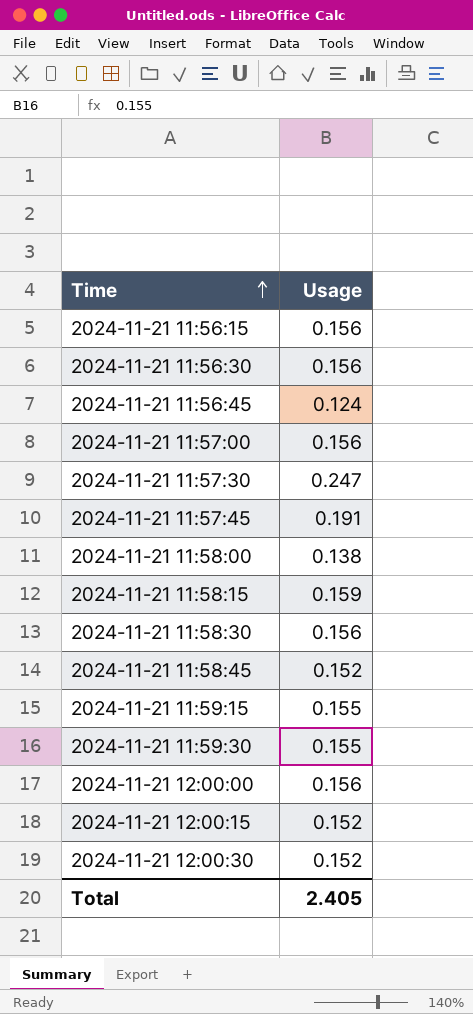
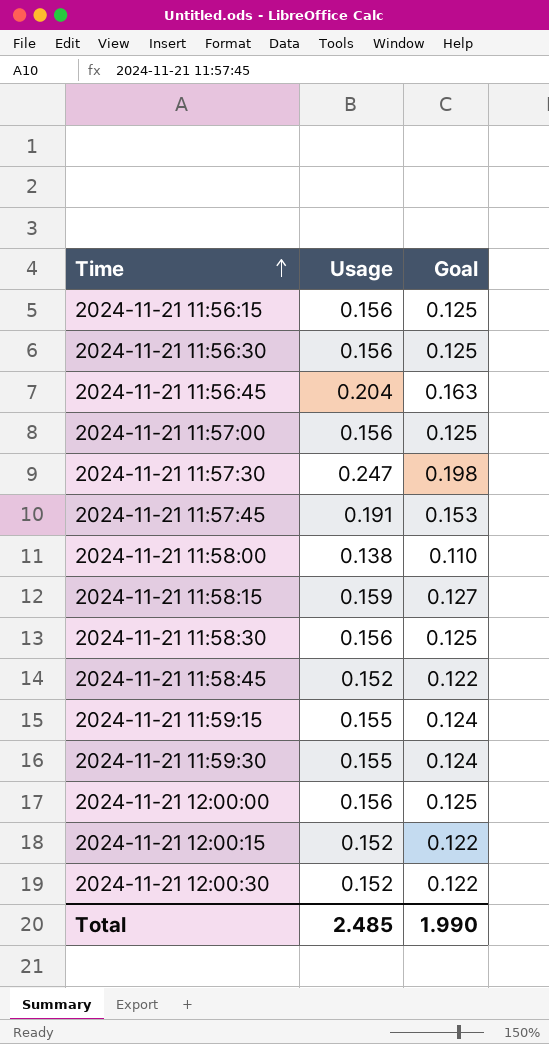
column Goal | formula: none -> [Usage] * 0.8
2024-11-21 11:56:45 | Usage: 0.124 -> 0.204
Total | Usage: 2.405 -> 2.485

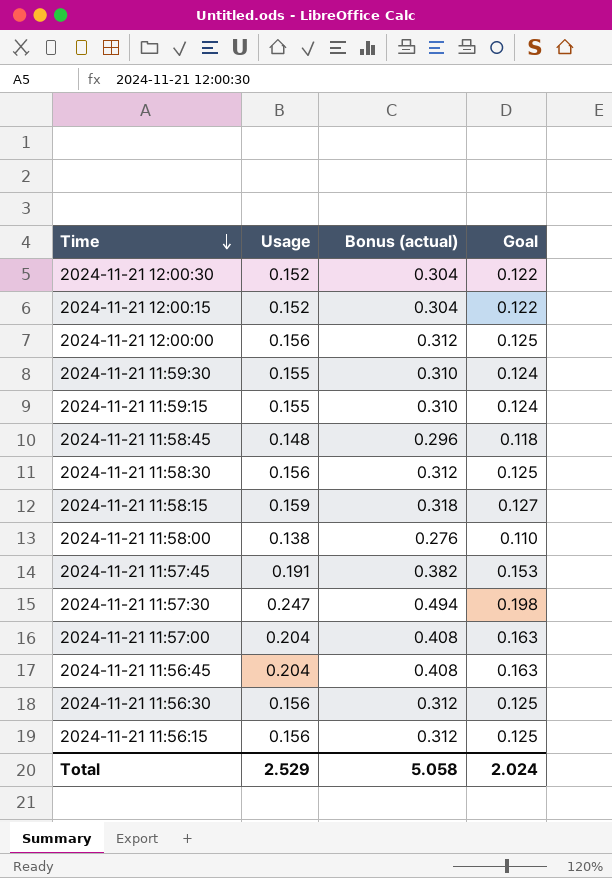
row order: Time ascending -> Time descending
column Bonus (actual) | formula: none -> [Usage] * 2
2024-11-21 11:58:45 | Usage: 0.152 -> 0.148
2024-11-21 11:58:45 | Goal: 0.122 -> 0.118
2024-11-21 11:57:00 | Usage: 0.156 -> 0.204
2024-11-21 11:57:00 | Goal: 0.125 -> 0.163
Total | Usage: 2.485 -> 2.529
Total | Goal: 1.990 -> 2.024

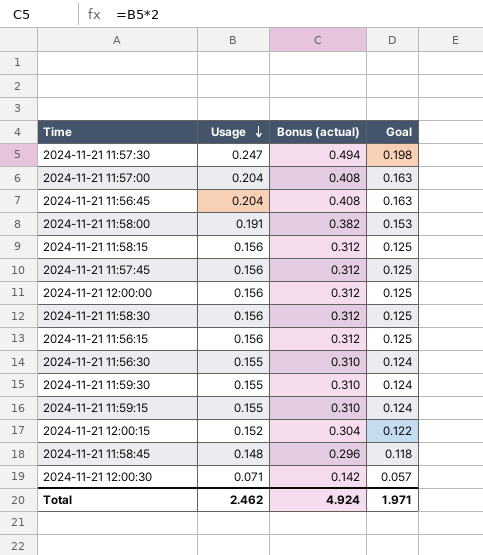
row order: Time descending -> Usage descending
2024-11-21 11:58:00 | Usage: 0.138 -> 0.191
2024-11-21 11:58:00 | Bonus (actual): 0.276 -> 0.382
2024-11-21 11:58:00 | Goal: 0.110 -> 0.153
2024-11-21 11:58:15 | Usage: 0.159 -> 0.156
2024-11-21 11:58:15 | Bonus (actual): 0.318 -> 0.312
2024-11-21 11:58:15 | Goal: 0.127 -> 0.125
2024-11-21 11:57:45 | Usage: 0.191 -> 0.156
2024-11-21 11:57:45 | Bonus (actual): 0.382 -> 0.312
2024-11-21 11:57:45 | Goal: 0.153 -> 0.125
2024-11-21 11:56:30 | Usage: 0.156 -> 0.155
2024-11-21 11:56:30 | Bonus (actual): 0.312 -> 0.310
2024-11-21 11:56:30 | Goal: 0.125 -> 0.124
2024-11-21 12:00:30 | Usage: 0.152 -> 0.071
2024-11-21 12:00:30 | Bonus (actual): 0.304 -> 0.142
2024-11-21 12:00:30 | Goal: 0.122 -> 0.057
Total | Usage: 2.529 -> 2.462
Total | Bonus (actual): 5.058 -> 4.924
Total | Goal: 2.024 -> 1.971

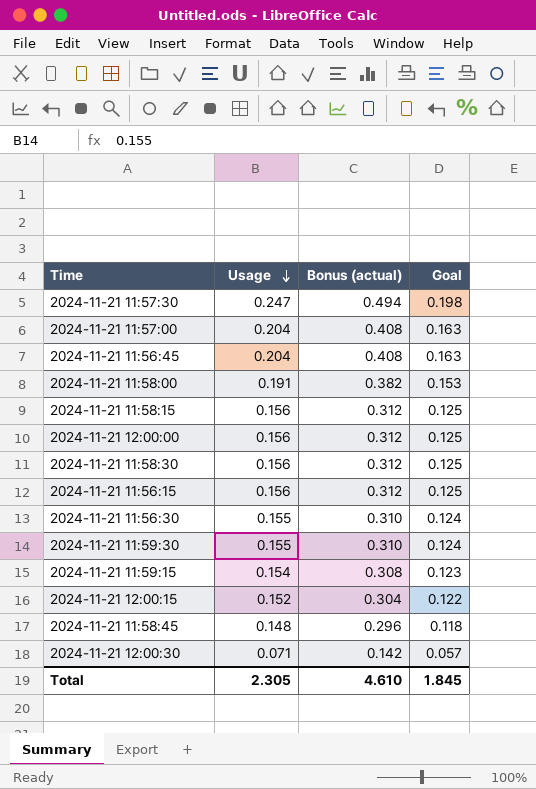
row 2024-11-21 11:57:45: 0.156 | 0.312 | 0.125 -> none
2024-11-21 11:59:15 | Usage: 0.155 -> 0.154
2024-11-21 11:59:15 | Bonus (actual): 0.310 -> 0.308
2024-11-21 11:59:15 | Goal: 0.124 -> 0.123
Total | Usage: 2.462 -> 2.305
Total | Bonus (actual): 4.924 -> 4.610
Total | Goal: 1.971 -> 1.845

